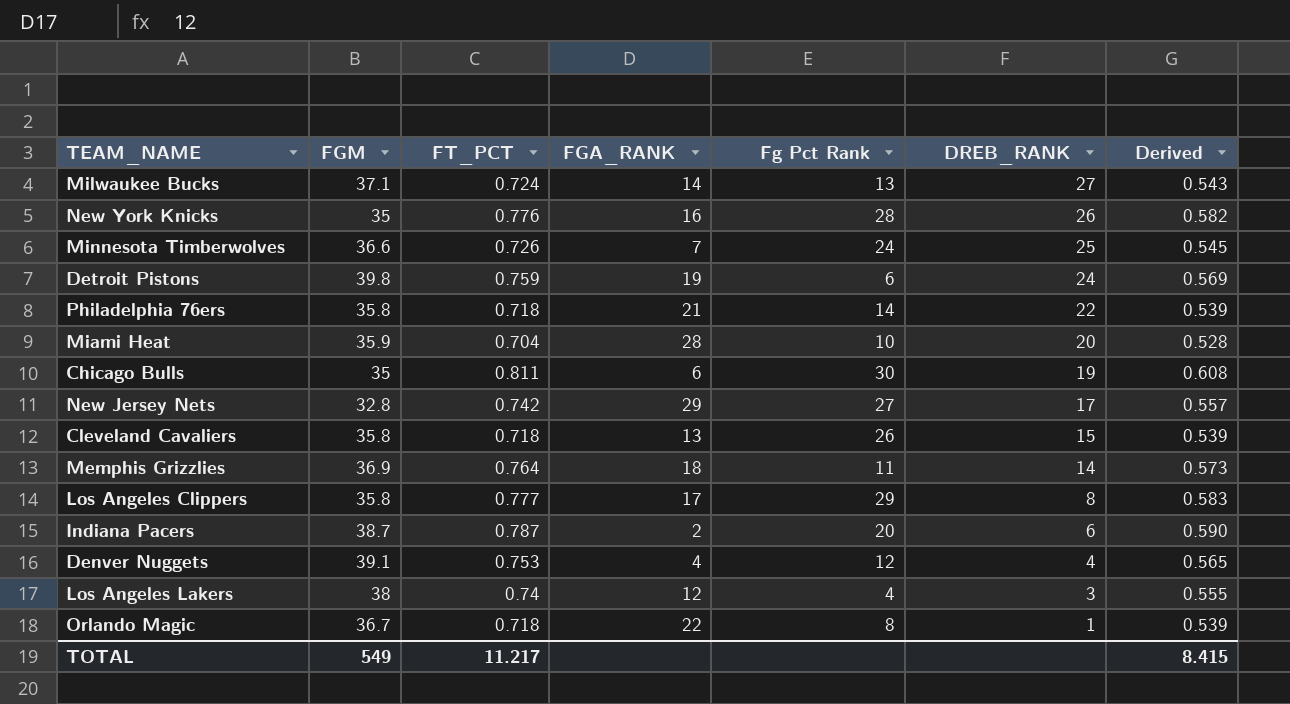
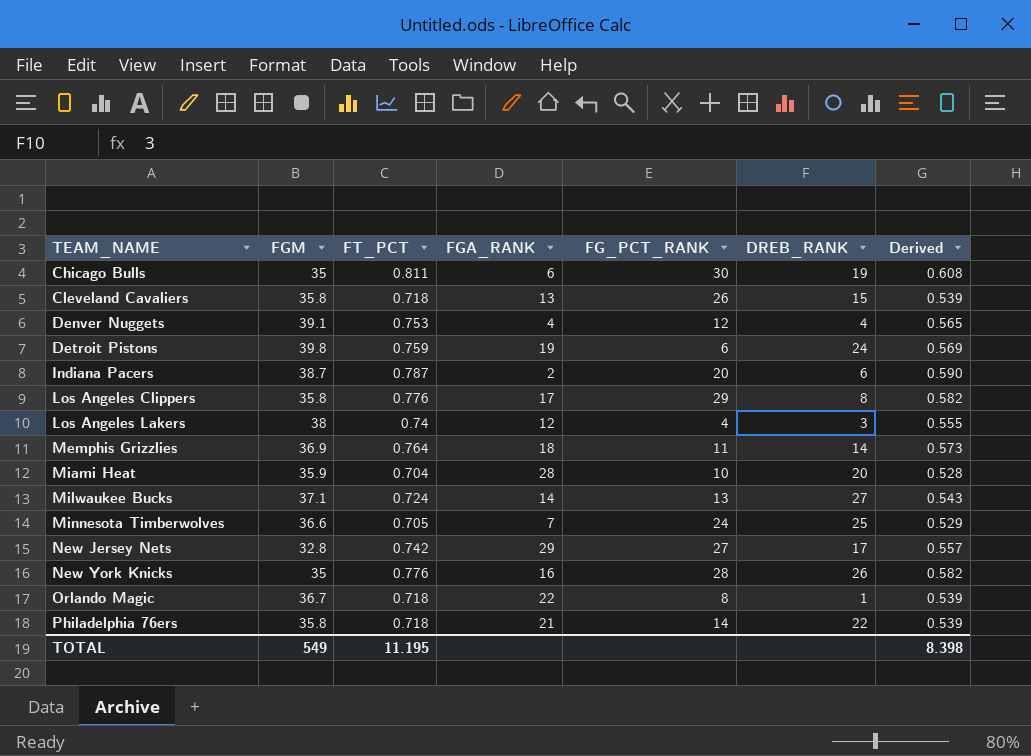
row order: DREB_RANK descending -> TEAM_NAME ascending
column name: Fg Pct Rank -> FG_PCT_RANK
Los Angeles Clippers | FT_PCT: 0.777 -> 0.776
Los Angeles Clippers | Derived: 0.583 -> 0.582
Minnesota Timberwolves | FT_PCT: 0.726 -> 0.705
Minnesota Timberwolves | Derived: 0.545 -> 0.529
TOTAL | FT_PCT: 11.217 -> 11.195
TOTAL | Derived: 8.415 -> 8.398

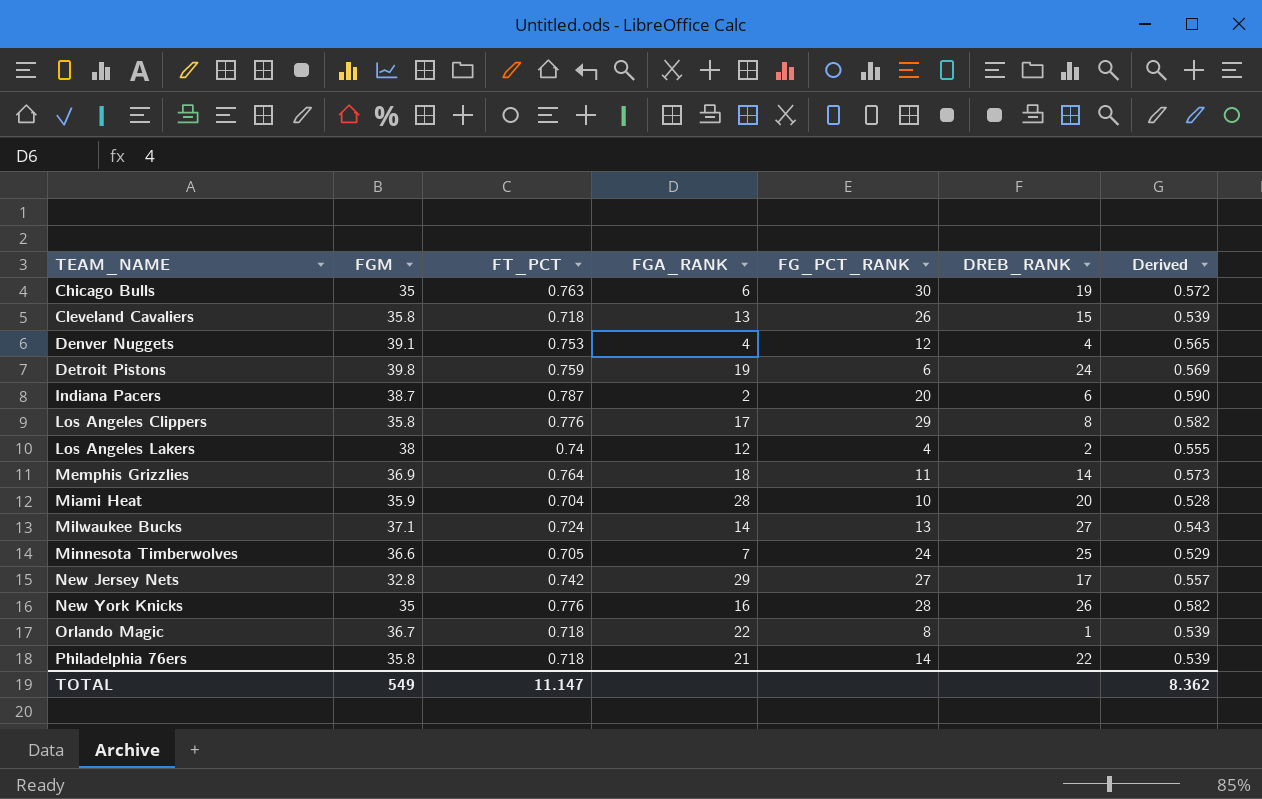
Chicago Bulls | FT_PCT: 0.811 -> 0.763
Chicago Bulls | Derived: 0.608 -> 0.572
Los Angeles Lakers | DREB_RANK: 3 -> 2
TOTAL | FT_PCT: 11.195 -> 11.147
TOTAL | Derived: 8.398 -> 8.362

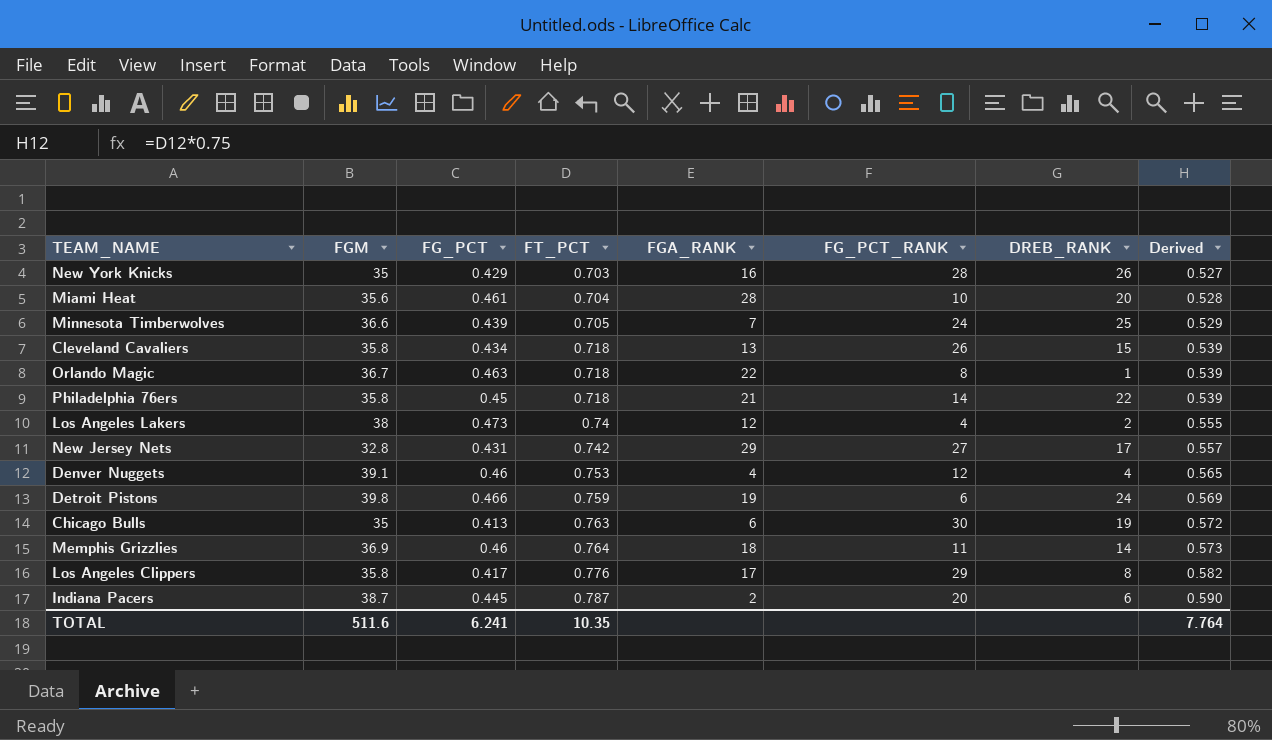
row order: TEAM_NAME ascending -> FT_PCT ascending
column FG_PCT | position: none -> 3
row Milwaukee Bucks: 37.1 | 0.724 | 14 | 13 | 27 | 0.543 -> none
New York Knicks | FT_PCT: 0.776 -> 0.703
New York Knicks | Derived: 0.582 -> 0.527
Miami Heat | FGM: 35.9 -> 35.6
TOTAL | FGM: 549 -> 511.6
TOTAL | FT_PCT: 11.147 -> 10.35
TOTAL | Derived: 8.362 -> 7.764

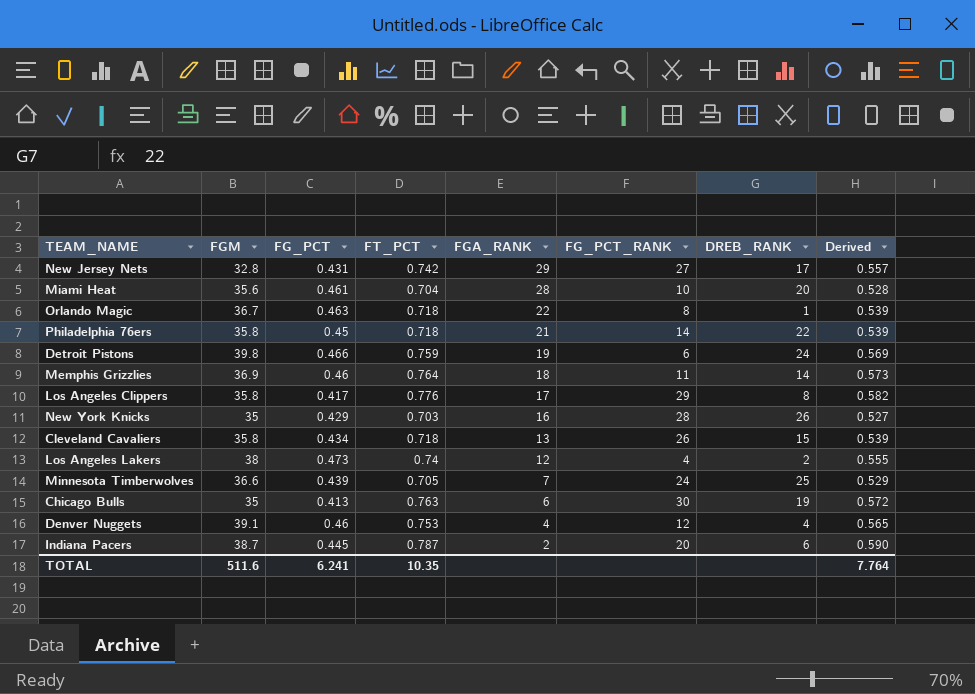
row order: FT_PCT ascending -> FGA_RANK descending

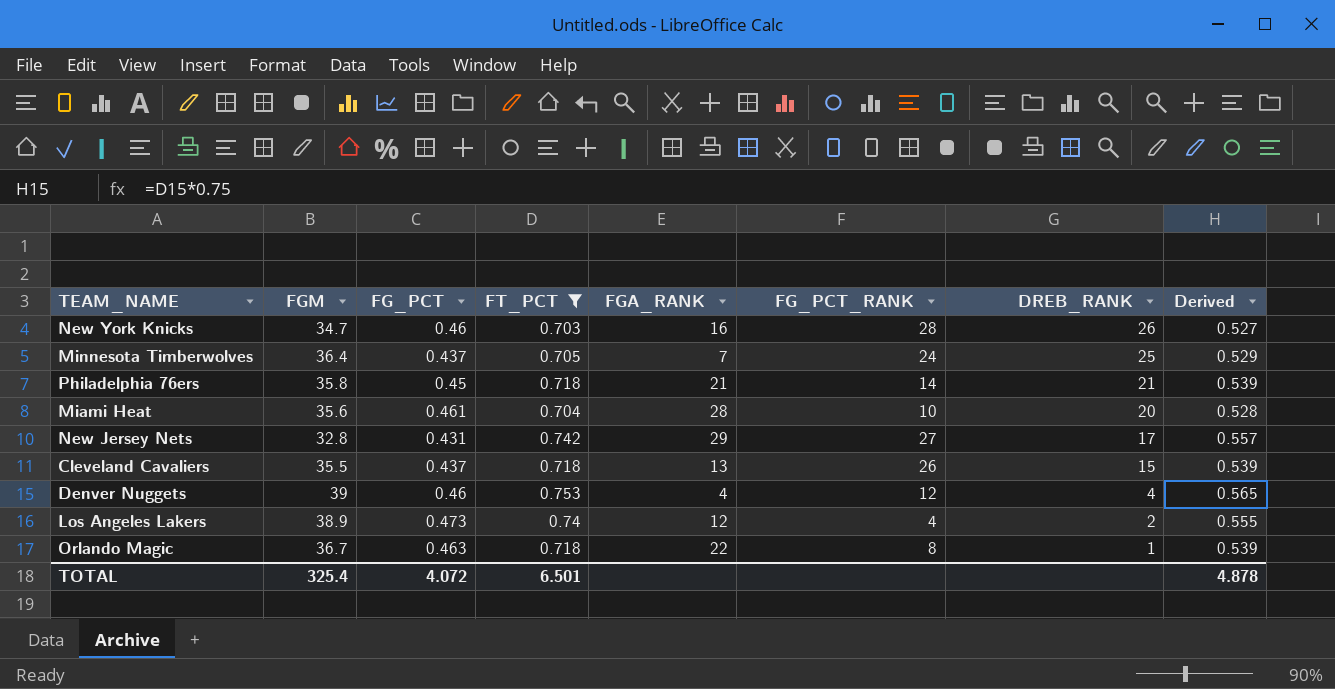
filter: none -> FT_PCT <= 0.753
row order: FGA_RANK descending -> DREB_RANK descending
New York Knicks | FGM: 35 -> 34.7
New York Knicks | FG_PCT: 0.429 -> 0.46
Minnesota Timberwolves | FGM: 36.6 -> 36.4
Minnesota Timberwolves | FG_PCT: 0.439 -> 0.437
Philadelphia 76ers | DREB_RANK: 22 -> 21
Cleveland Cavaliers | FGM: 35.8 -> 35.5
Cleveland Cavaliers | FG_PCT: 0.434 -> 0.437
Denver Nuggets | FGM: 39.1 -> 39
Los Angeles Lakers | FGM: 38 -> 38.9
TOTAL | FGM: 511.6 -> 325.4
TOTAL | FG_PCT: 6.241 -> 4.072
TOTAL | FT_PCT: 10.35 -> 6.501
TOTAL | Derived: 7.764 -> 4.878

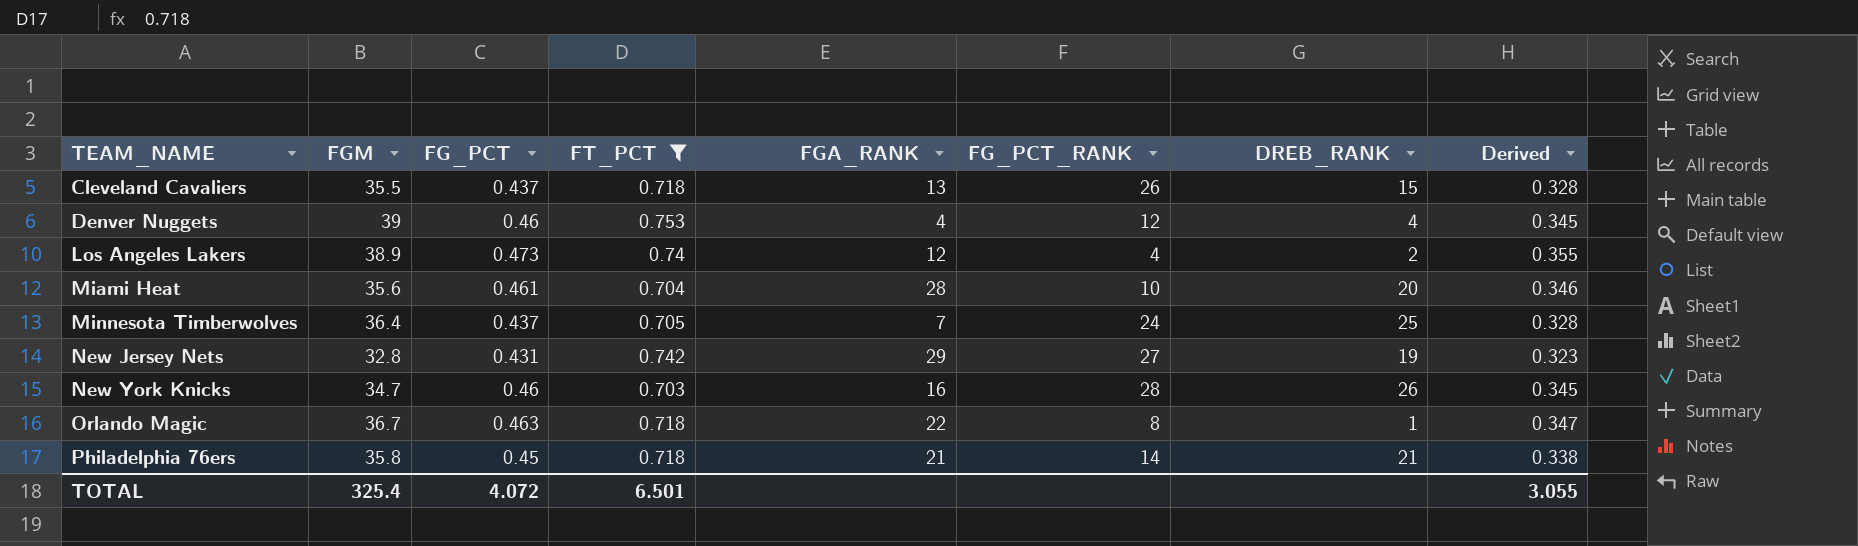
row order: DREB_RANK descending -> TEAM_NAME ascending
column Derived | formula: [FT_PCT] * 0.75 -> [FG_PCT] * 0.75
New Jersey Nets | DREB_RANK: 17 -> 19
TOTAL | Derived: 4.878 -> 3.055

